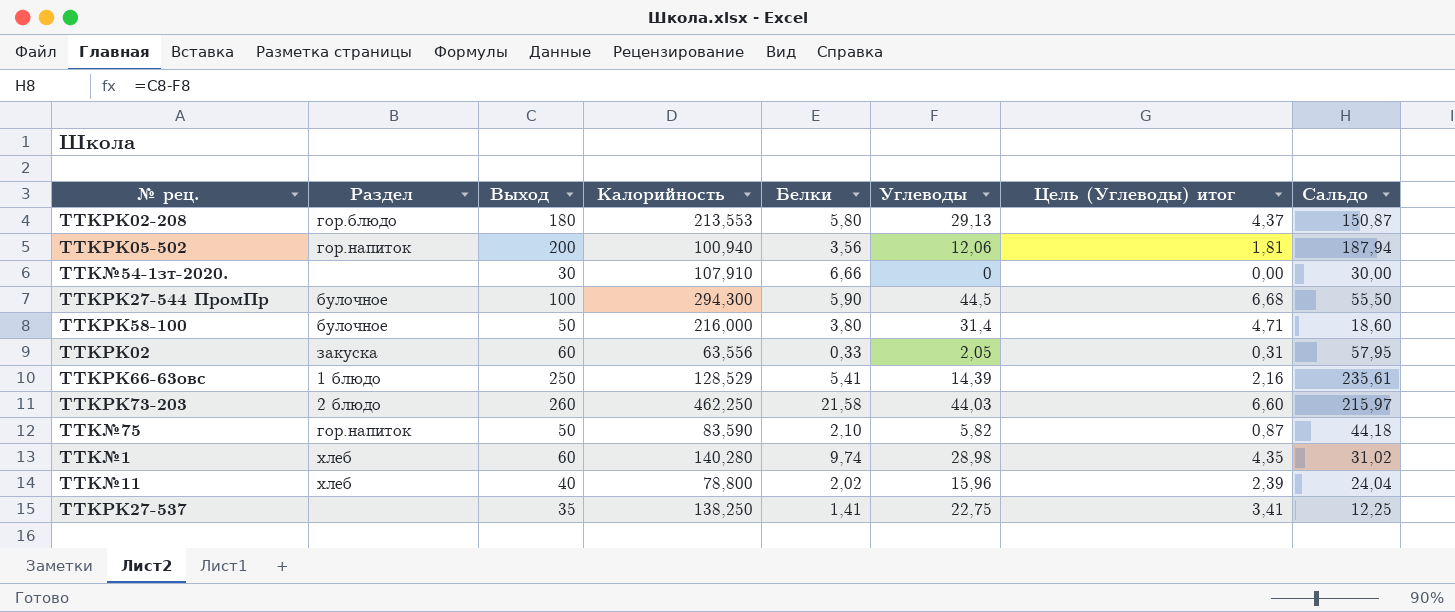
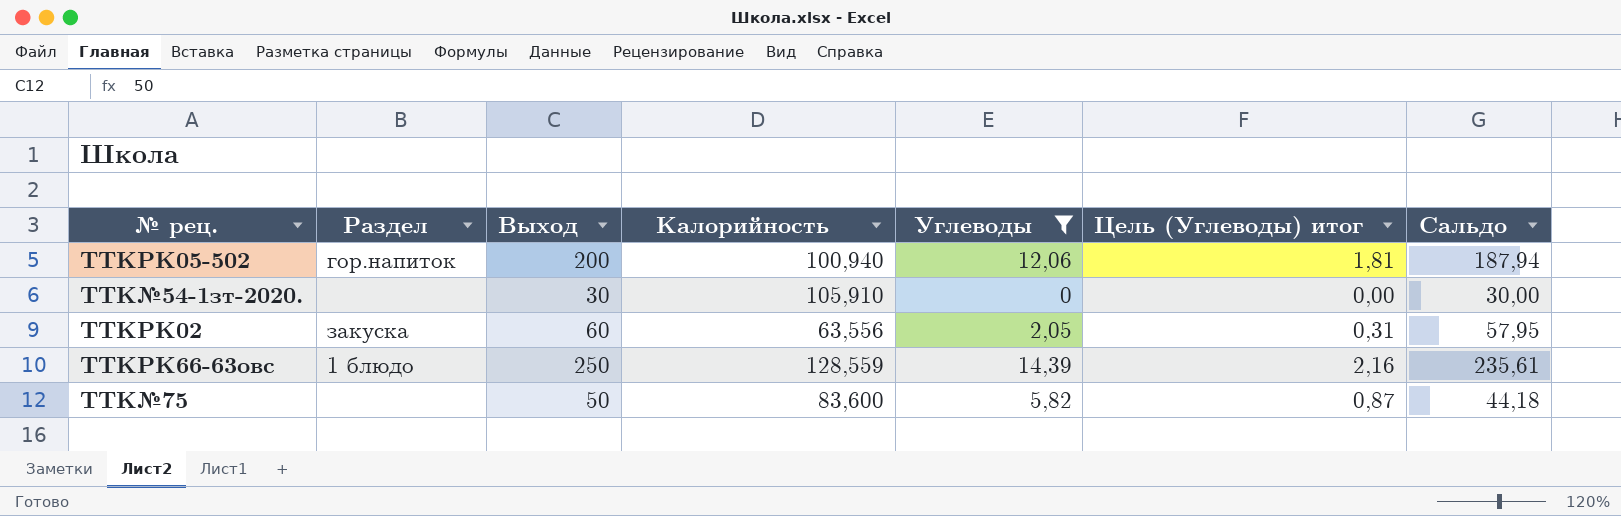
filter: none -> Углеводы <= 14,39
column Белки | position: 5 -> none
TTK№54-1зт-2020. | Калорийность: 107,910 -> 105,910
TTKРК66-63овс | Калорийность: 128,529 -> 128,559
TTK№75 | Раздел: гор.напиток -> none
TTK№75 | Калорийность: 83,590 -> 83,600

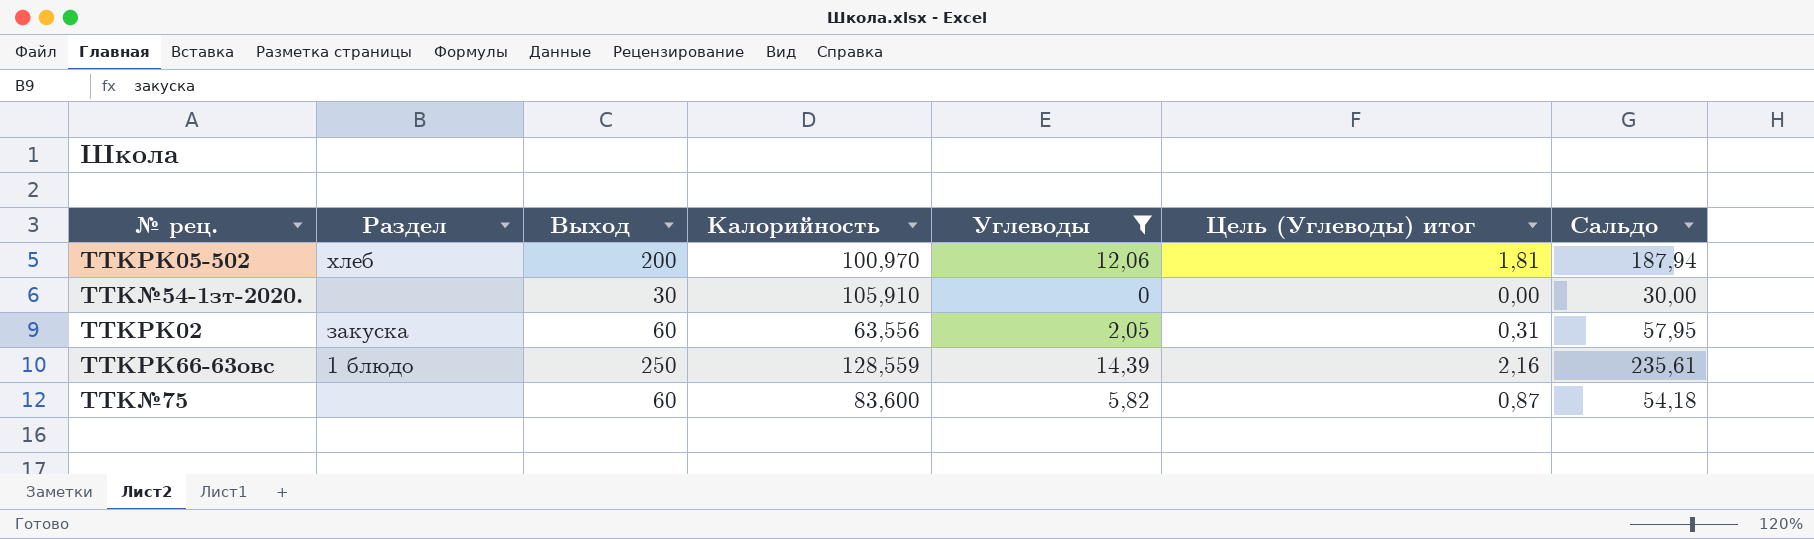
TTKРК05-502 | Раздел: гор.напиток -> хлеб
TTKРК05-502 | Калорийность: 100,940 -> 100,970
TTK№75 | Выход: 50 -> 60
TTK№75 | Сальдо: 44,18 -> 54,18

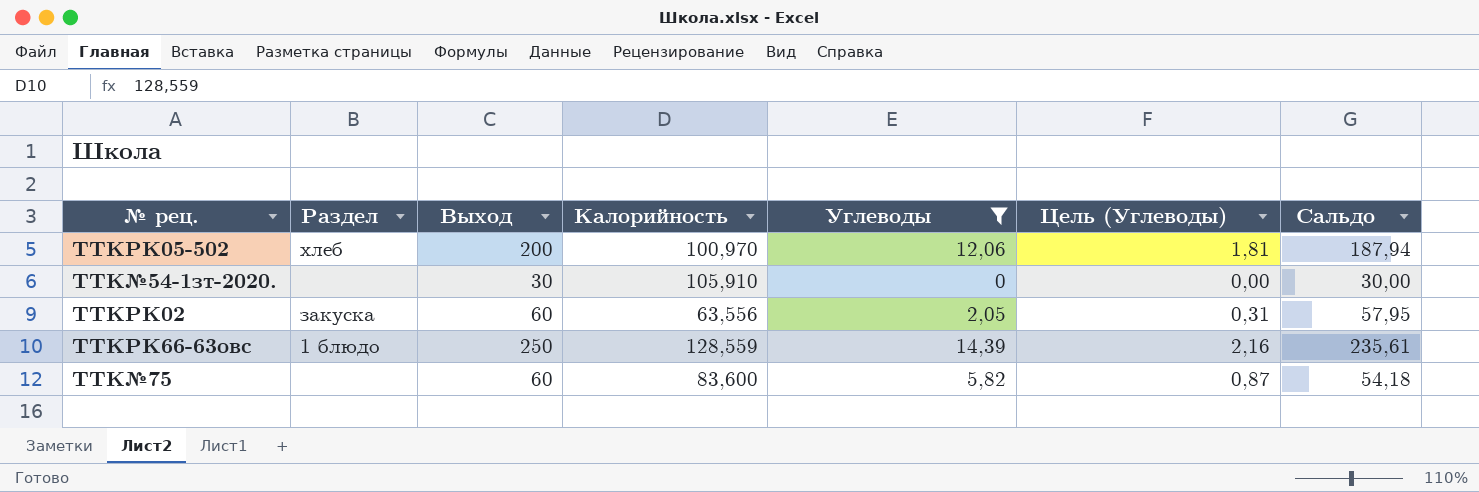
column name: Цель (Углеводы) итог -> Цель (Углеводы)

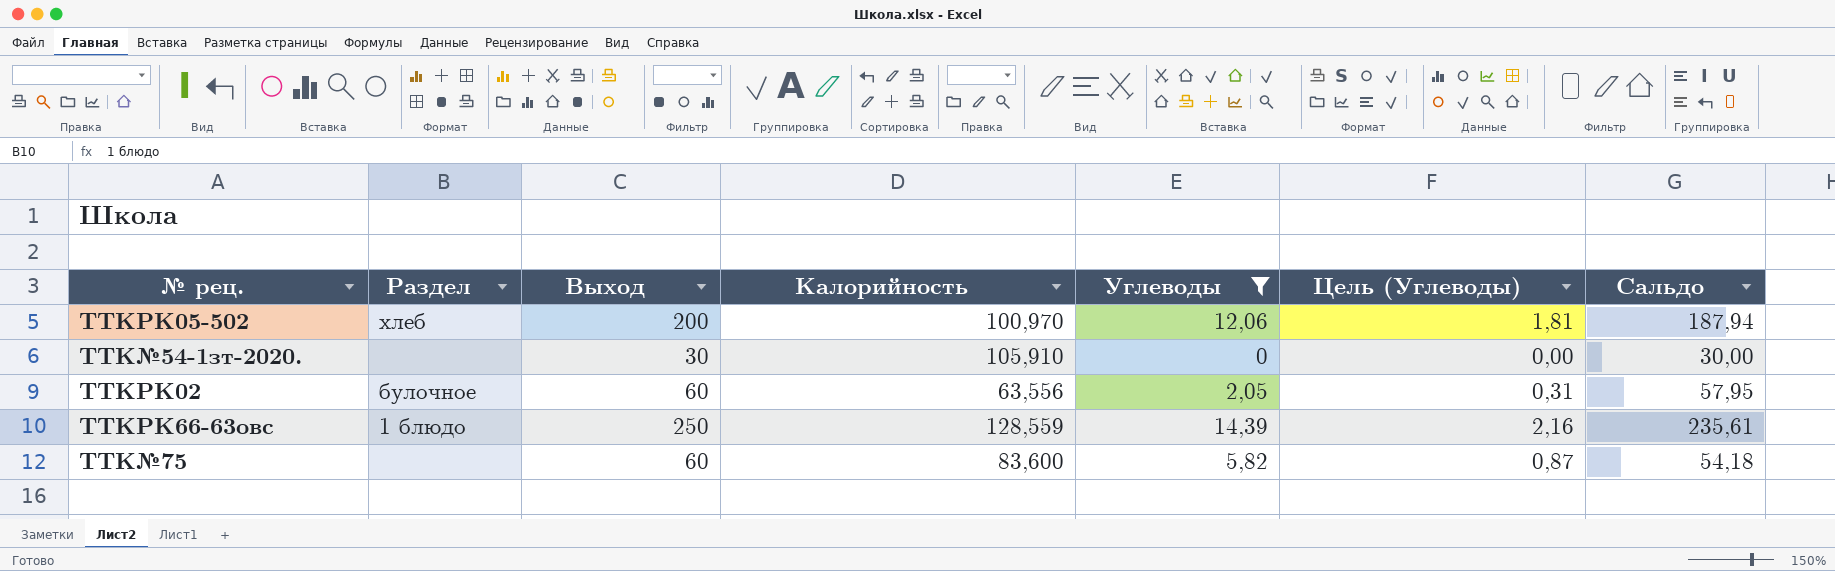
TTKРК02 | Раздел: закуска -> булочное

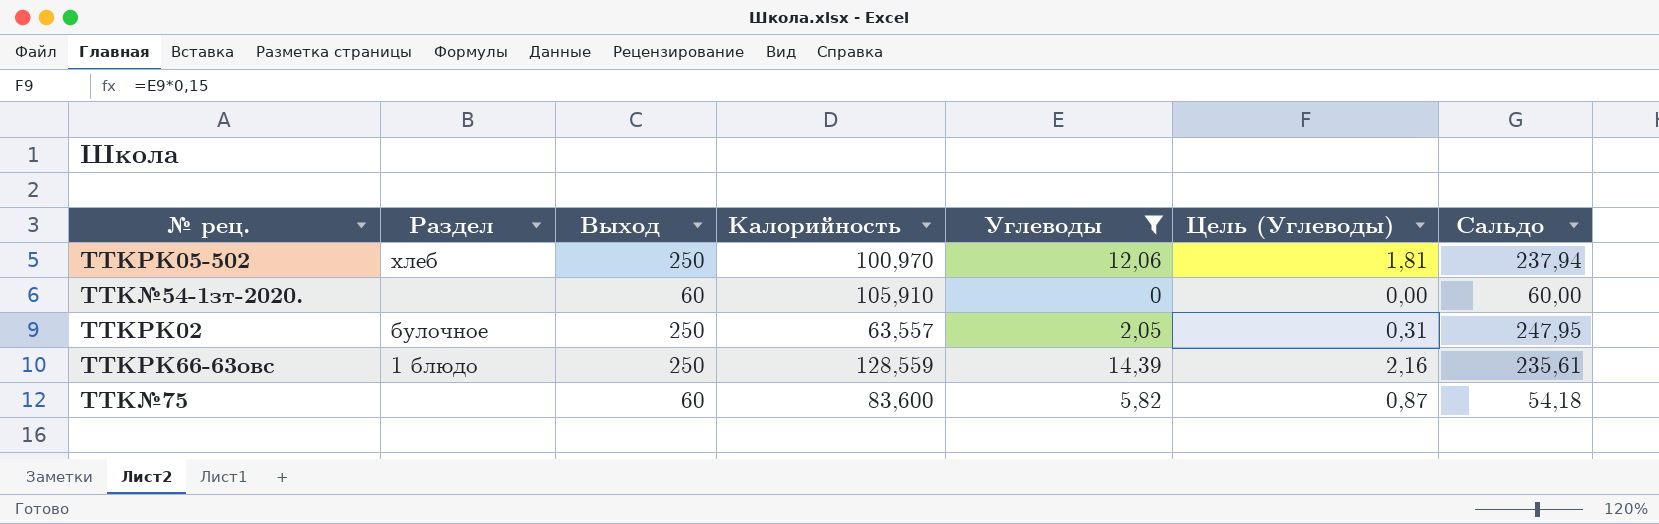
TTKРК05-502 | Выход: 200 -> 250
TTKРК05-502 | Сальдо: 187,94 -> 237,94
TTK№54-1зт-2020. | Выход: 30 -> 60
TTK№54-1зт-2020. | Сальдо: 30,00 -> 60,00
TTKРК02 | Выход: 60 -> 250
TTKРК02 | Калорийность: 63,556 -> 63,557
TTKРК02 | Сальдо: 57,95 -> 247,95

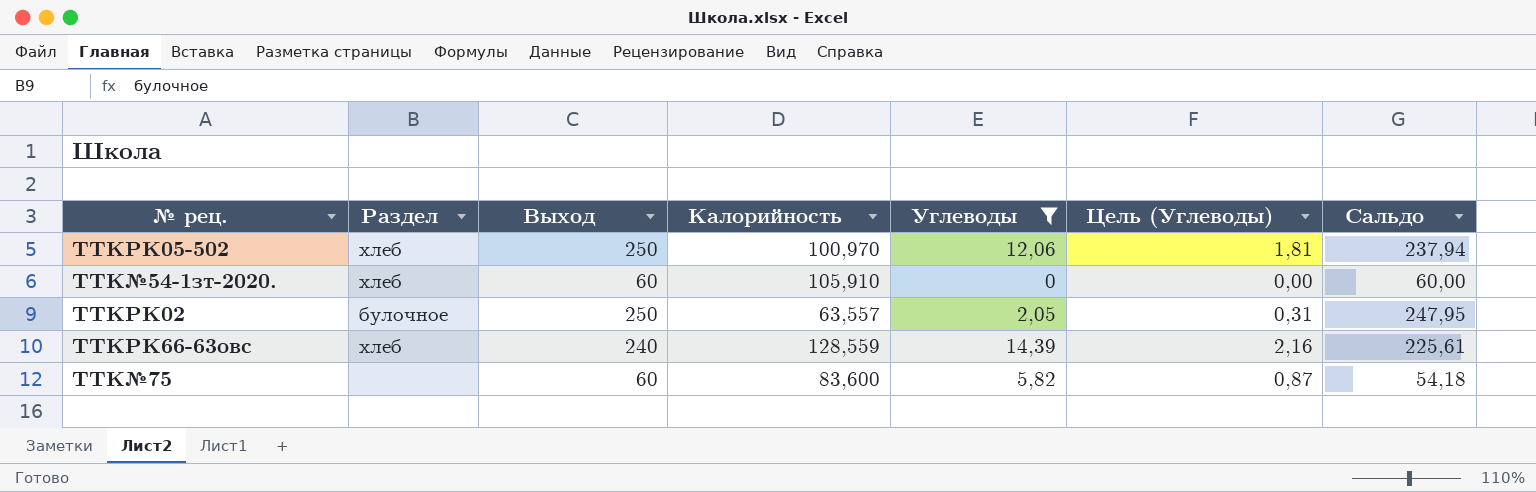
TTK№54-1зт-2020. | Раздел: none -> хлеб
TTKРК66-63овс | Раздел: 1 блюдо -> хлеб
TTKРК66-63овс | Выход: 250 -> 240
TTKРК66-63овс | Сальдо: 235,61 -> 225,61

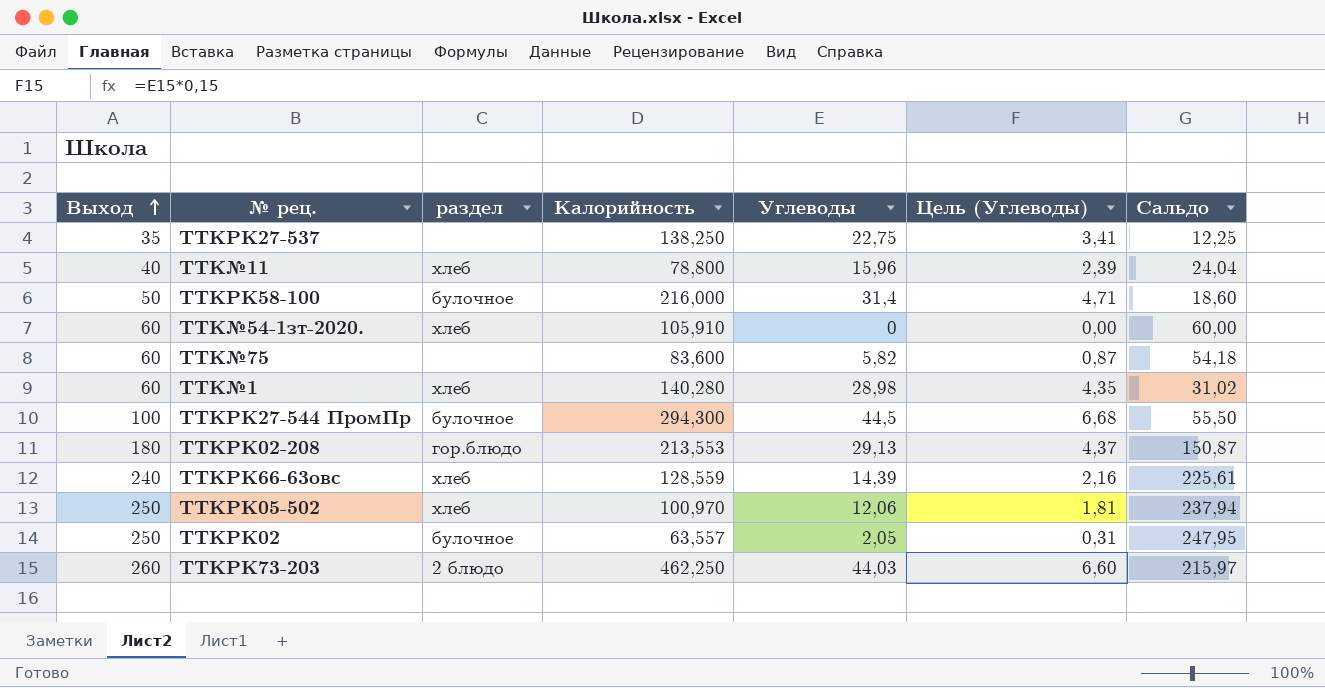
filter: Углеводы <= 14,39 -> none
row order: none -> Выход ascending
column Выход | position: 3 -> 1
column name: Раздел -> раздел

